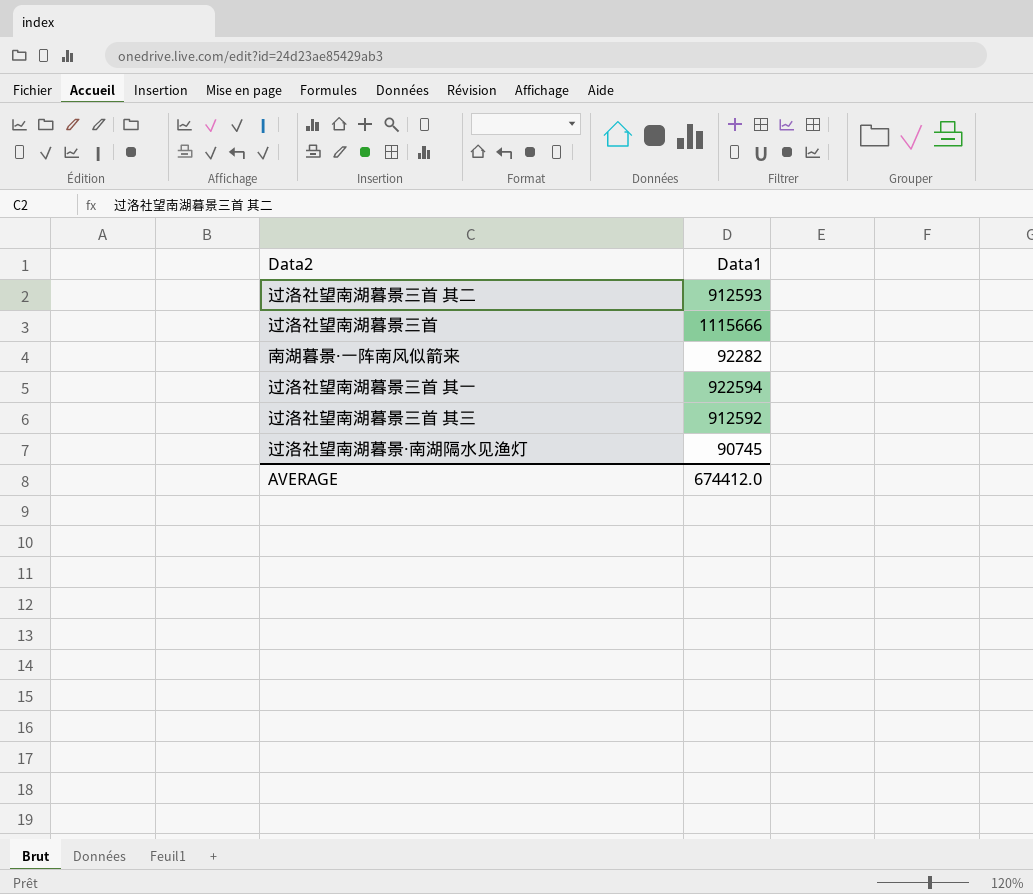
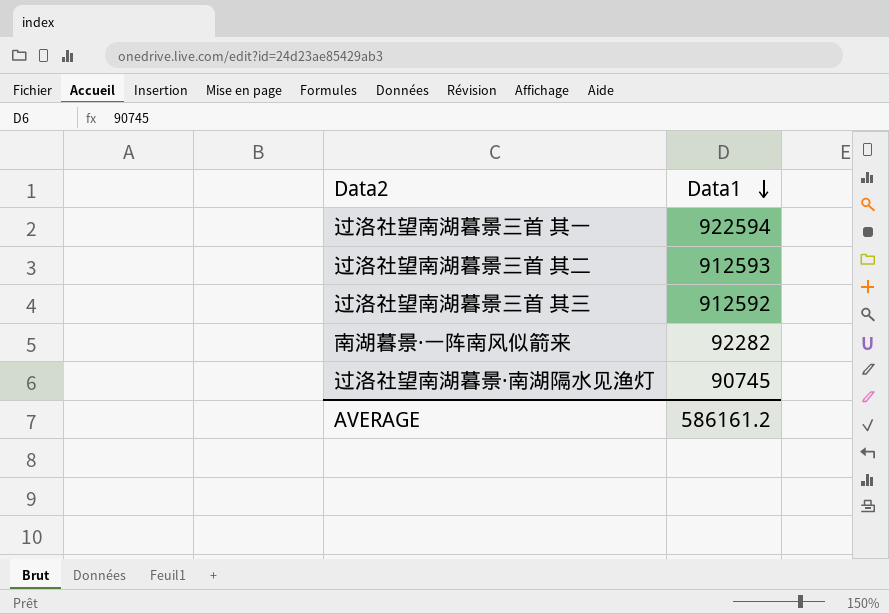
row order: none -> Data1 descending
row 过洛社望南湖暮景三首: 1115666 -> none
AVERAGE | Data1: 674412.0 -> 586161.2

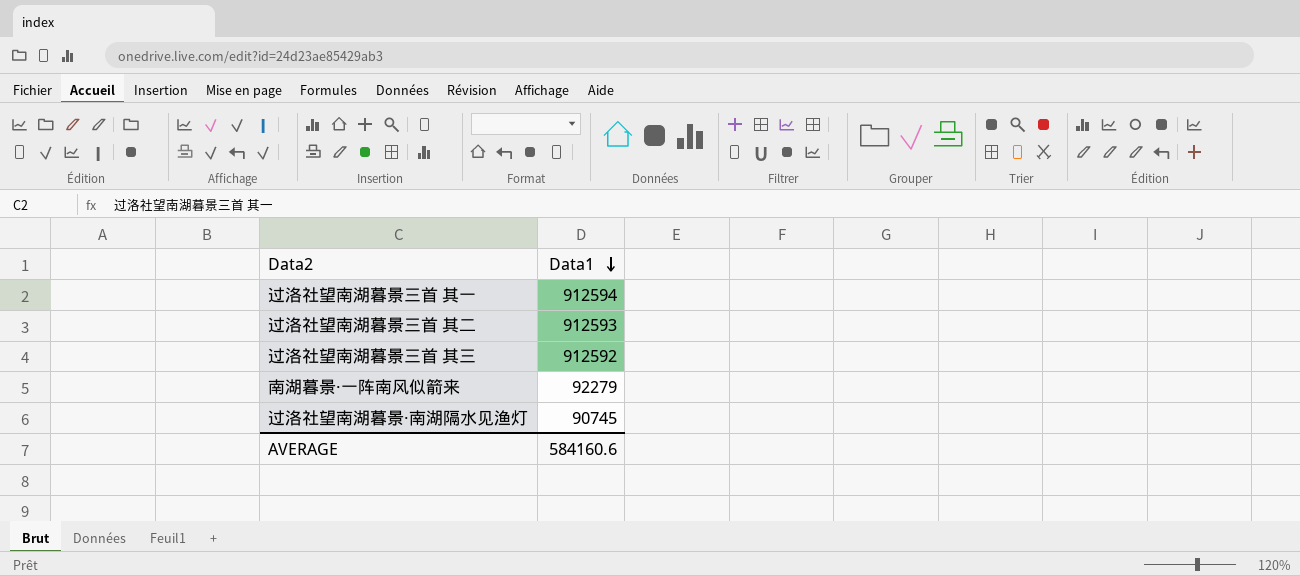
过洛社望南湖暮景三首 其一 | Data1: 922594 -> 912594
南湖暮景·一阵南风似箭来 | Data1: 92282 -> 92279
AVERAGE | Data1: 586161.2 -> 584160.6

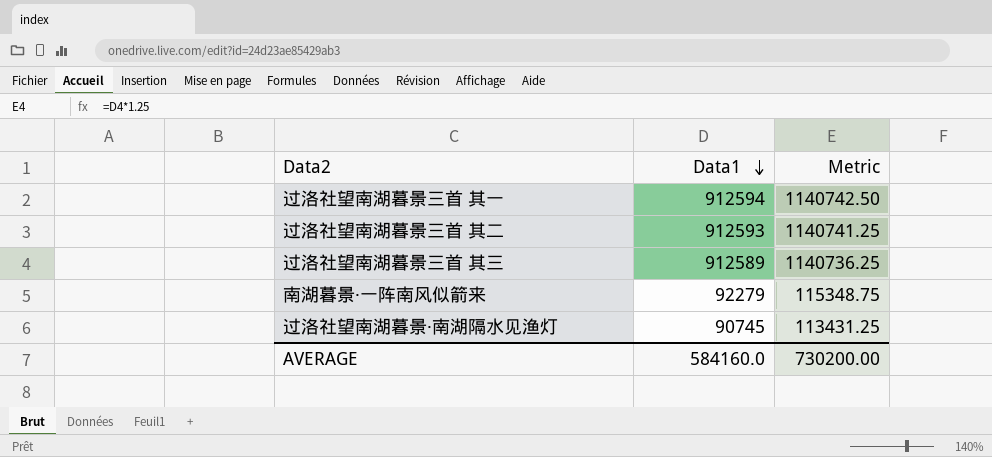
column Metric | formula: none -> [Data1] * 1.25
过洛社望南湖暮景三首 其三 | Data1: 912592 -> 912589
AVERAGE | Data1: 584160.6 -> 584160.0

